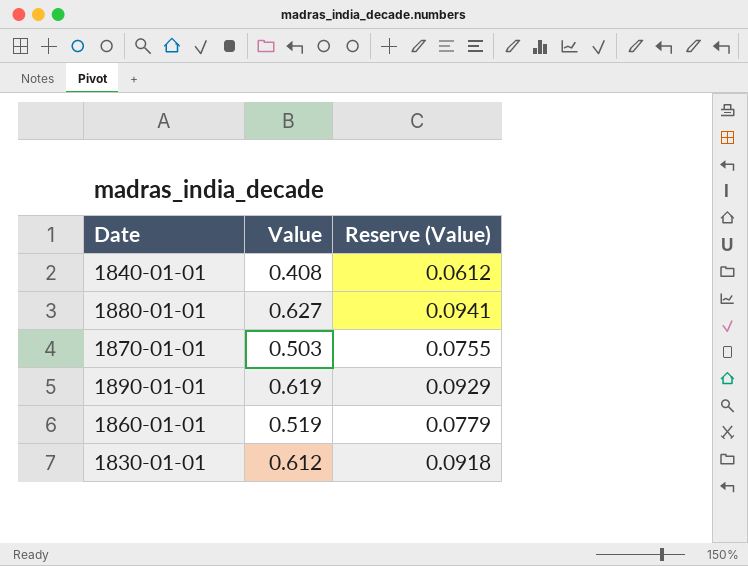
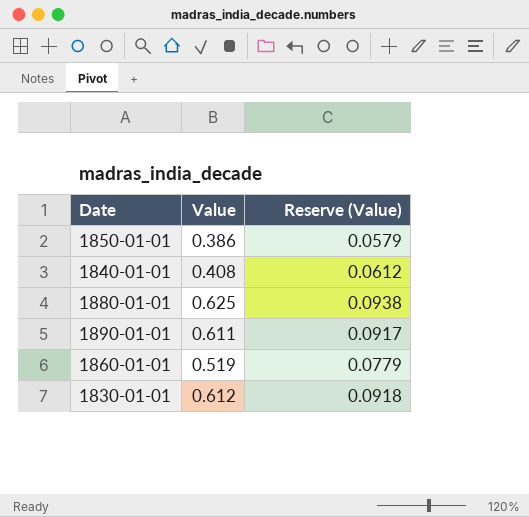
row 1870-01-01: 0.503 | 0.0755 -> none
row 1850-01-01: none -> 0.386 | 0.0579
1880-01-01 | Value: 0.627 -> 0.625
1880-01-01 | Reserve (Value): 0.0941 -> 0.0938
1890-01-01 | Value: 0.619 -> 0.611
1890-01-01 | Reserve (Value): 0.0929 -> 0.0917

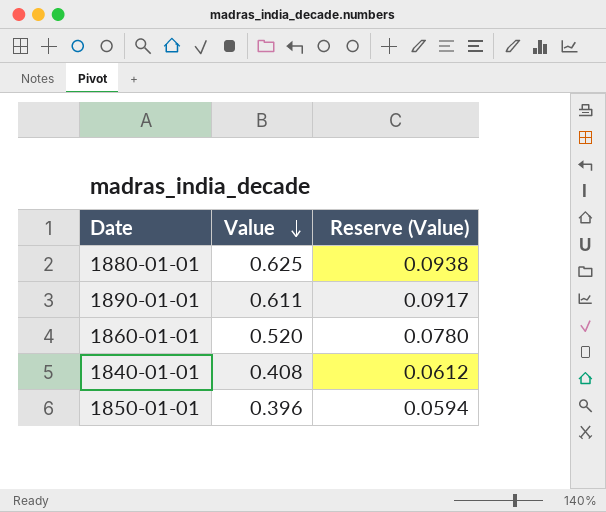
row order: none -> Value descending
row 1830-01-01: 0.612 | 0.0918 -> none
1860-01-01 | Value: 0.519 -> 0.520
1860-01-01 | Reserve (Value): 0.0779 -> 0.0780
1850-01-01 | Value: 0.386 -> 0.396
1850-01-01 | Reserve (Value): 0.0579 -> 0.0594

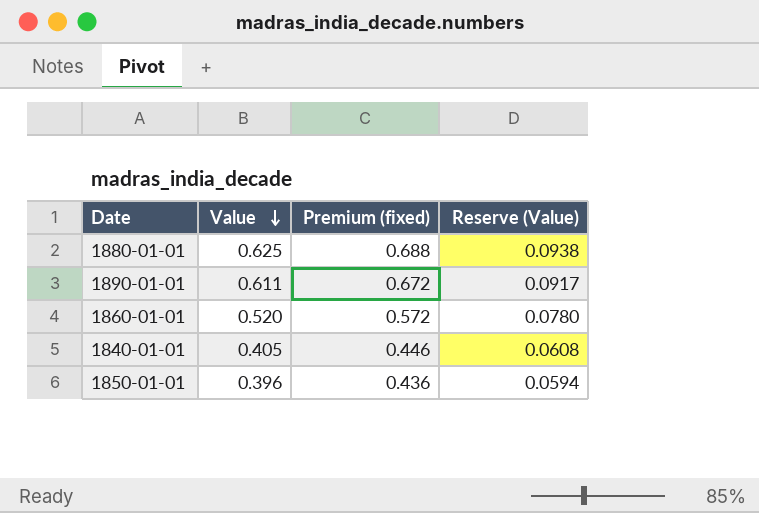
column Premium (fixed) | formula: none -> [Value] * 1.1
1840-01-01 | Value: 0.408 -> 0.405
1840-01-01 | Reserve (Value): 0.0612 -> 0.0608

